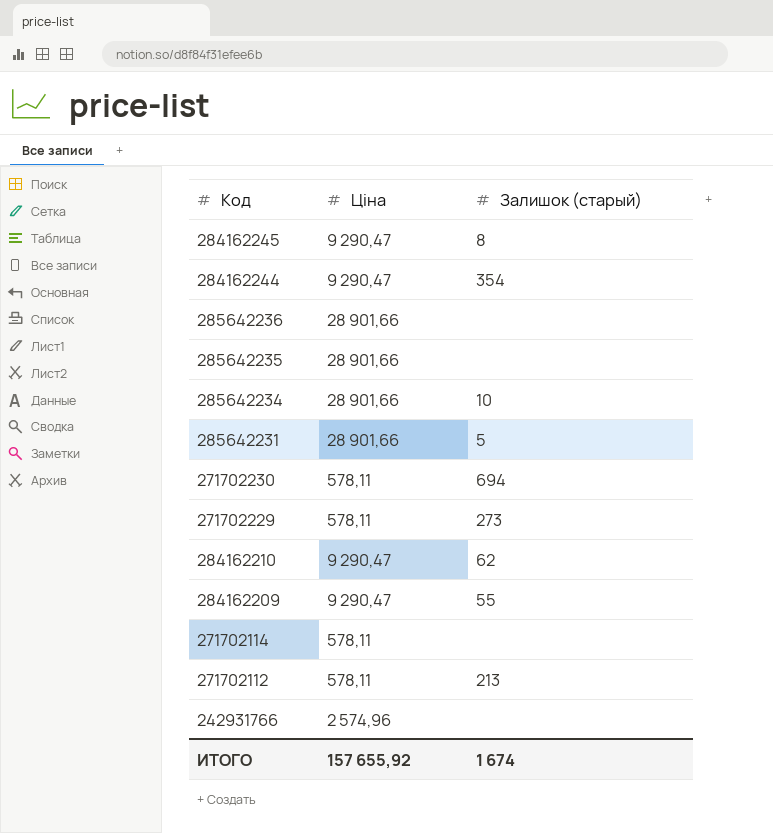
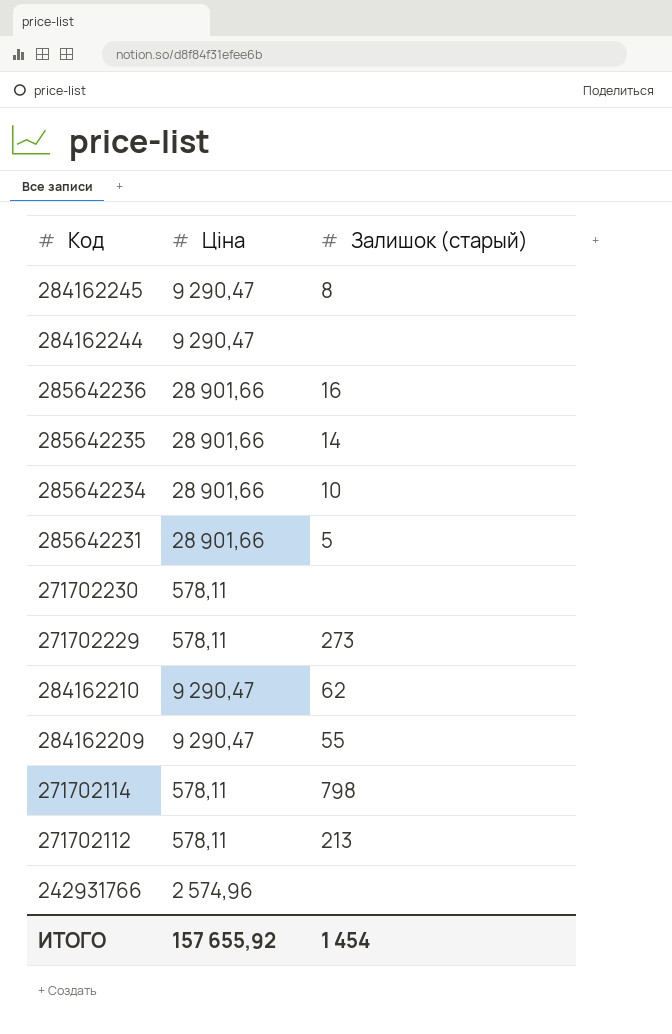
284162244 | Залишок (старый): 354 -> none
285642236 | Залишок (старый): none -> 16
285642235 | Залишок (старый): none -> 14
271702230 | Залишок (старый): 694 -> none
271702114 | Залишок (старый): none -> 798
ИТОГО | Залишок (старый): 1 674 -> 1 454

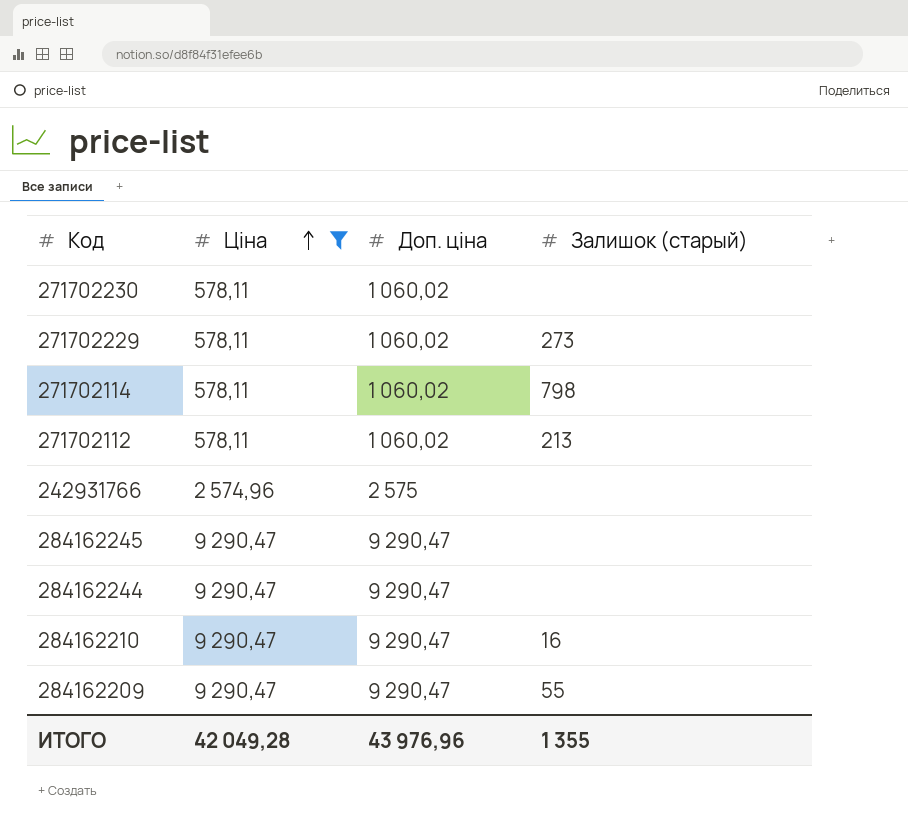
filter: none -> Ціна != 28 901,66
row order: none -> Ціна ascending
column Доп. ціна | position: none -> 3
284162245 | Залишок (старый): 8 -> none
284162210 | Залишок (старый): 62 -> 16
ИТОГО | Ціна: 157 655,92 -> 42 049,28
ИТОГО | Залишок (старый): 1 454 -> 1 355

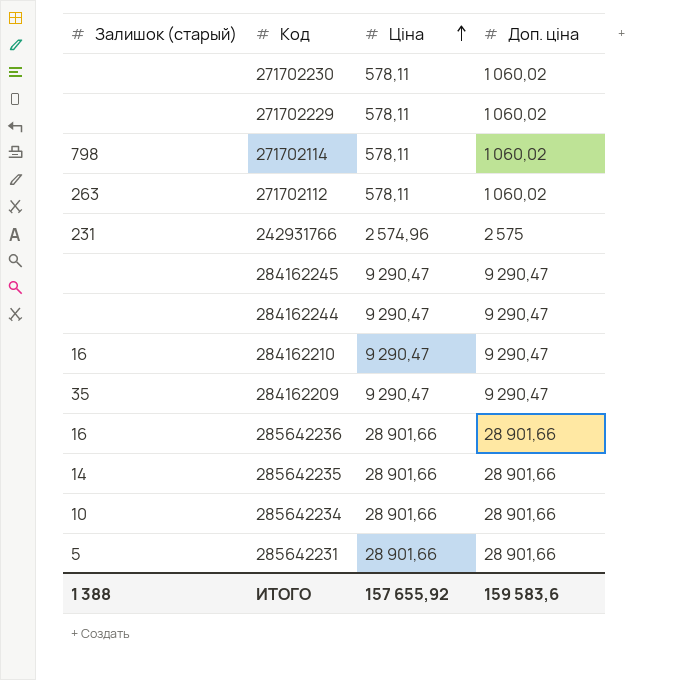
filter: Ціна != 28 901,66 -> none
column Залишок (старый) | position: 4 -> 1
271702229 | Залишок (старый): 273 -> none
271702112 | Залишок (старый): 213 -> 263
242931766 | Залишок (старый): none -> 231
284162209 | Залишок (старый): 55 -> 35
ИТОГО | Залишок (старый): 1 355 -> 1 388
ИТОГО | Ціна: 42 049,28 -> 157 655,92
ИТОГО | Доп. ціна: 43 976,96 -> 159 583,6

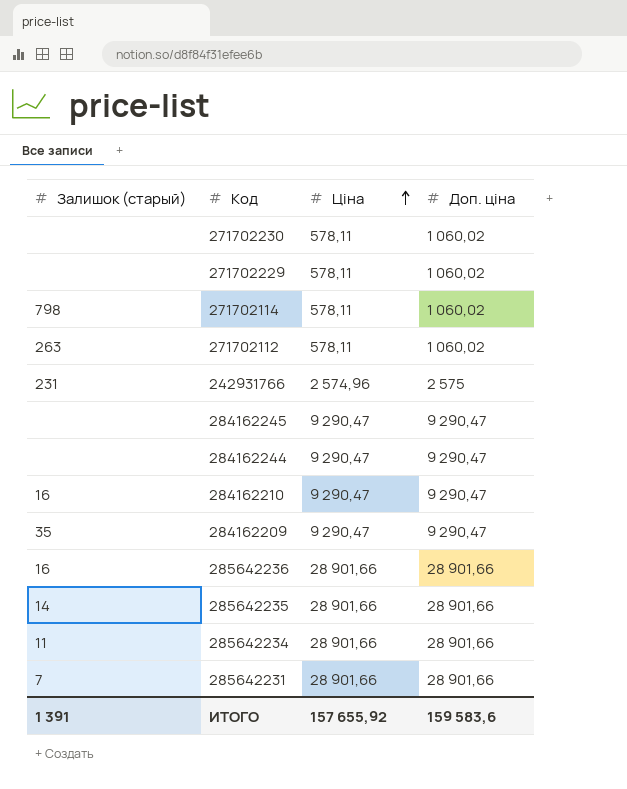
285642234 | Залишок (старый): 10 -> 11
285642231 | Залишок (старый): 5 -> 7
ИТОГО | Залишок (старый): 1 388 -> 1 391

